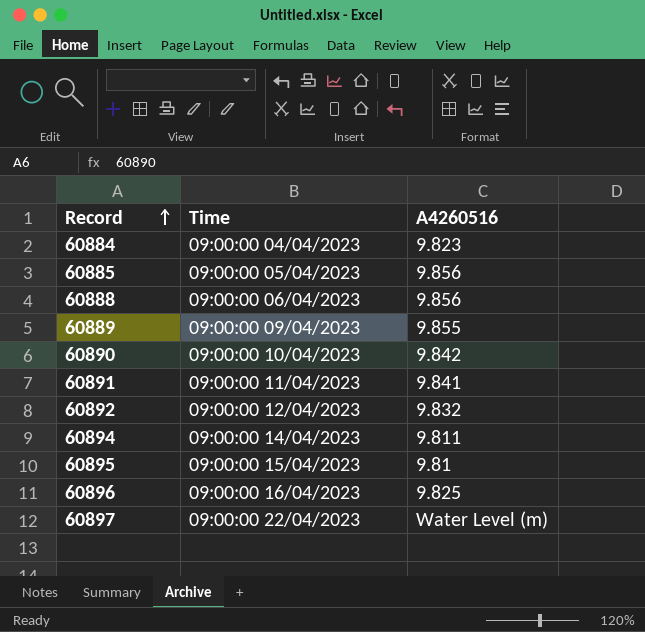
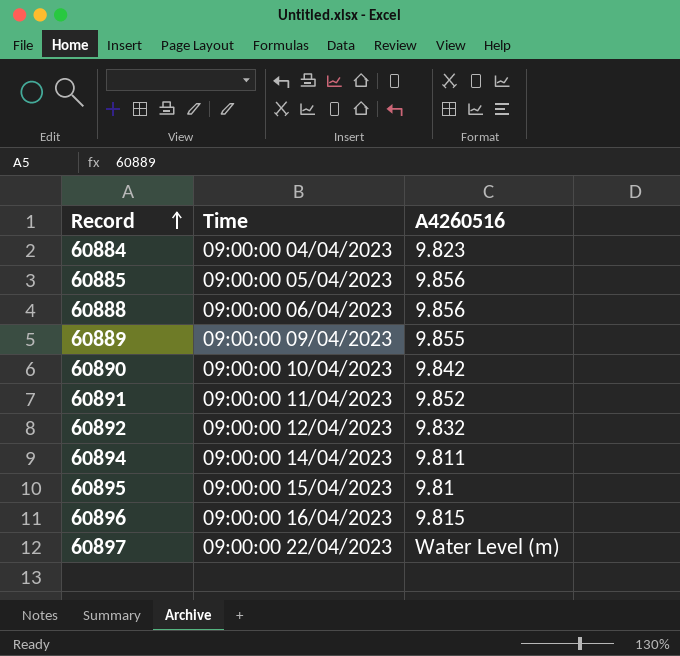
60891 | A4260516: 9.841 -> 9.852
60896 | A4260516: 9.825 -> 9.815

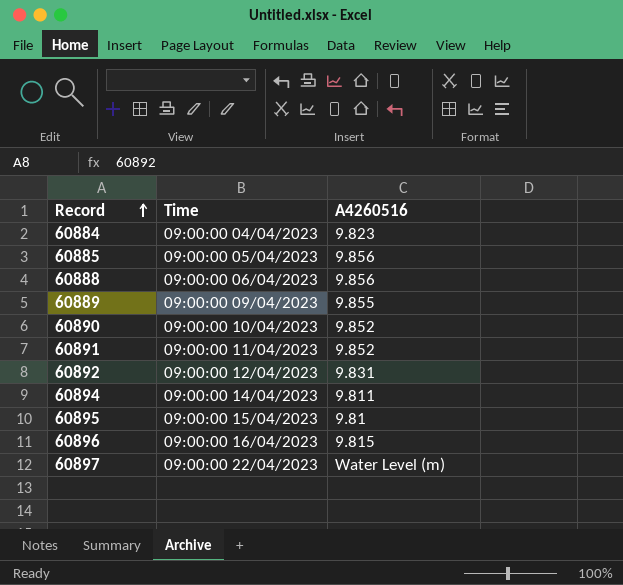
60890 | A4260516: 9.842 -> 9.852
60892 | A4260516: 9.832 -> 9.831

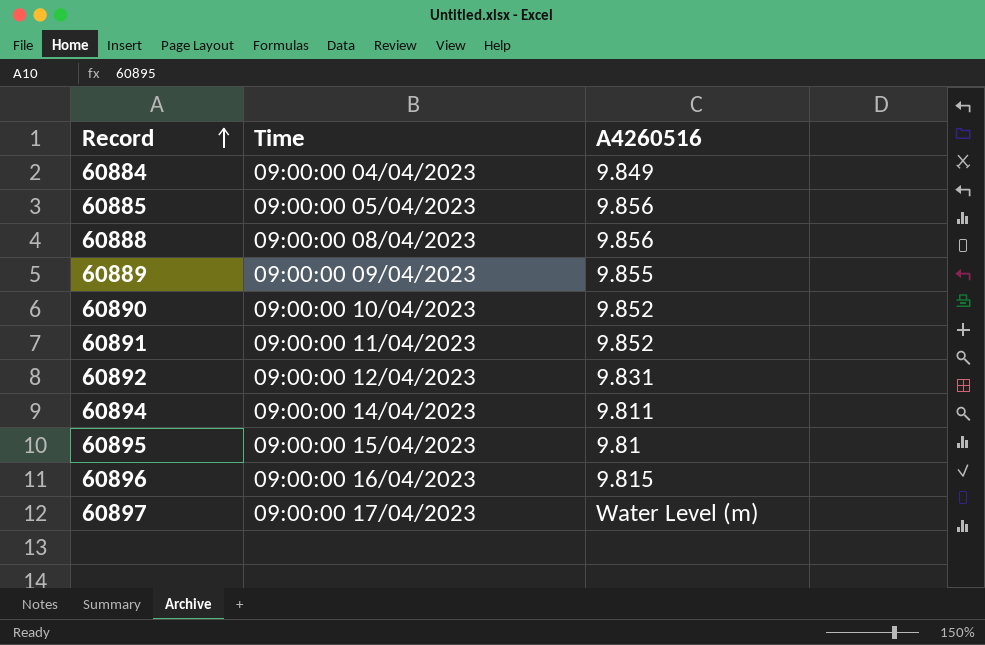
60884 | A4260516: 9.823 -> 9.849
60888 | Time: 09:00:00 06/04/2023 -> 09:00:00 08/04/2023
60897 | Time: 09:00:00 22/04/2023 -> 09:00:00 17/04/2023

